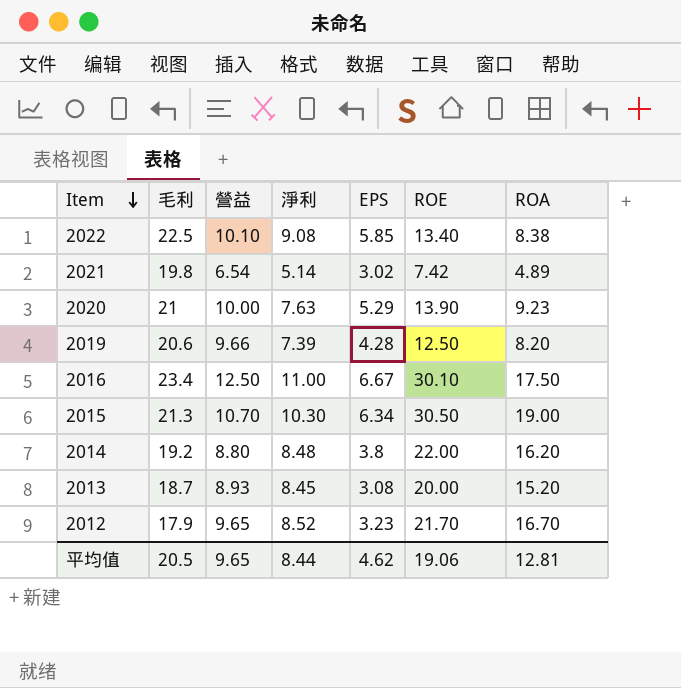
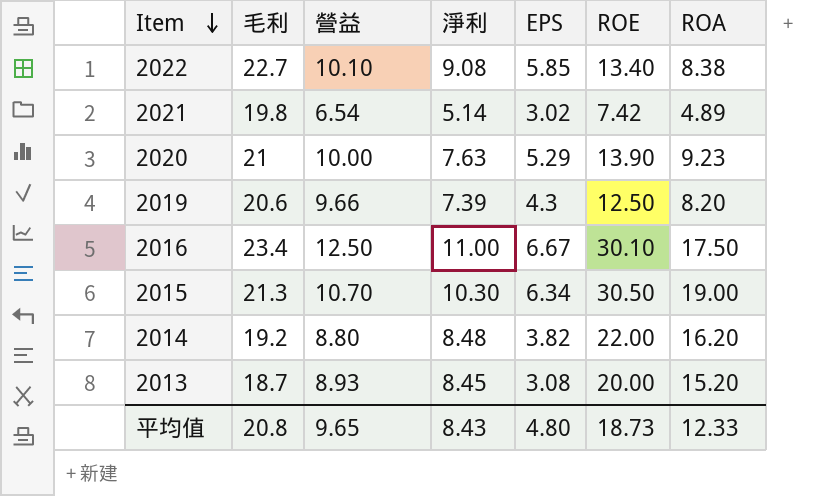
row 2012: 17.9 | 9.65 | 8.52 | 3.23 | 21.70 | 16.70 -> none
2022 | 毛利: 22.5 -> 22.7
2019 | EPS: 4.28 -> 4.3
2014 | EPS: 3.8 -> 3.82
平均值 | 毛利: 20.5 -> 20.8
平均值 | 淨利: 8.44 -> 8.43
平均值 | EPS: 4.62 -> 4.80
平均值 | ROE: 19.06 -> 18.73
平均值 | ROA: 12.81 -> 12.33

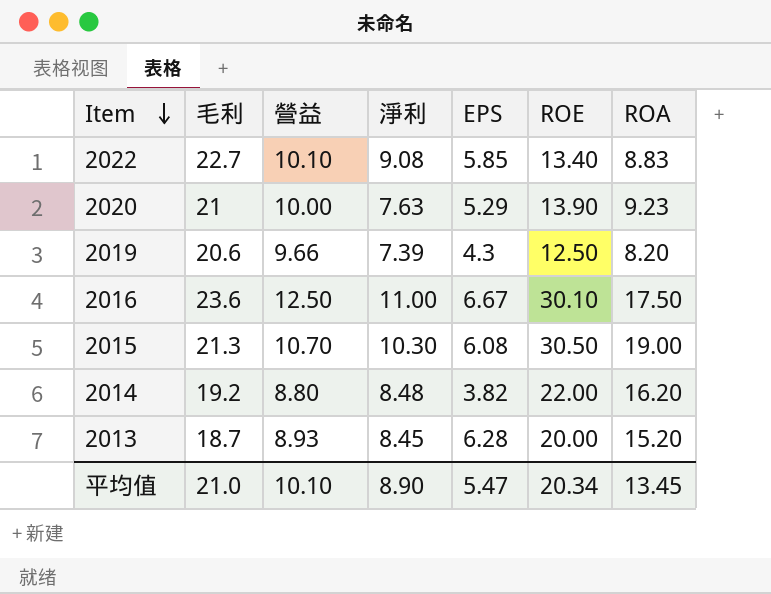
row 2021: 19.8 | 6.54 | 5.14 | 3.02 | 7.42 | 4.89 -> none
2022 | ROA: 8.38 -> 8.83
2016 | 毛利: 23.4 -> 23.6
2015 | EPS: 6.34 -> 6.08
2013 | EPS: 3.08 -> 6.28
平均值 | 毛利: 20.8 -> 21.0
平均值 | 營益: 9.65 -> 10.10
平均值 | 淨利: 8.43 -> 8.90
平均值 | EPS: 4.80 -> 5.47
平均值 | ROE: 18.73 -> 20.34
平均值 | ROA: 12.33 -> 13.45

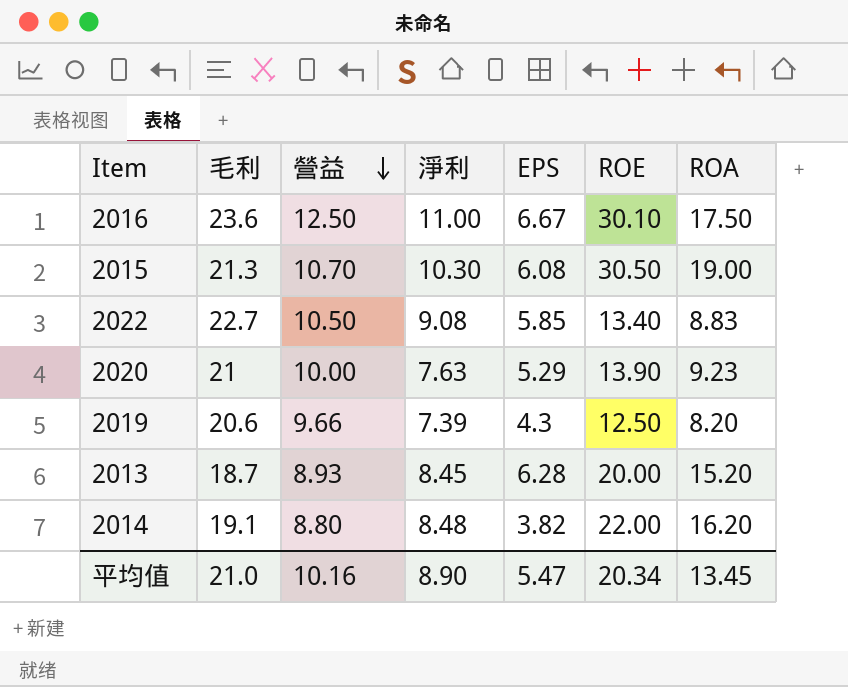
row order: Item descending -> 營益 descending
2022 | 營益: 10.10 -> 10.50
2014 | 毛利: 19.2 -> 19.1
平均值 | 營益: 10.10 -> 10.16

